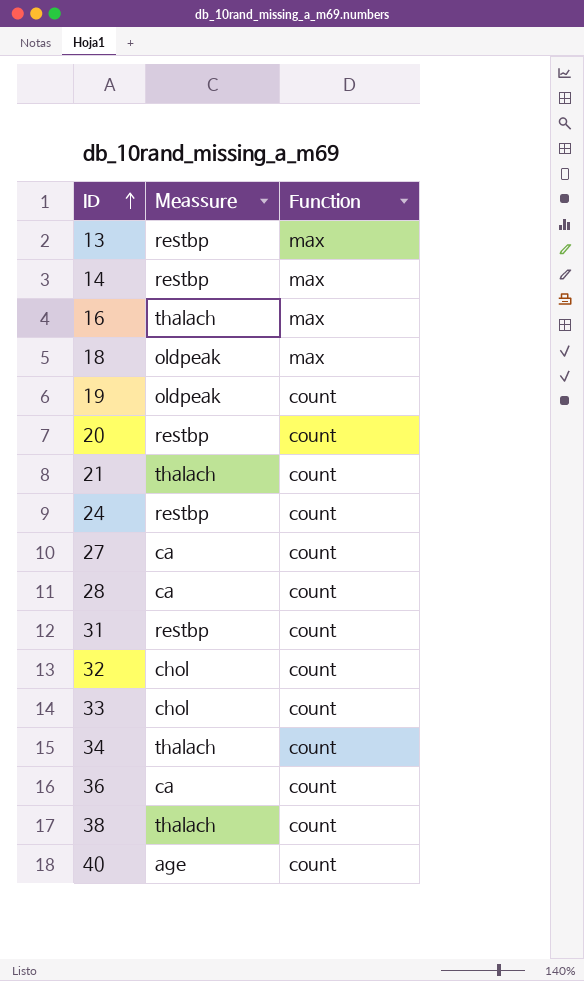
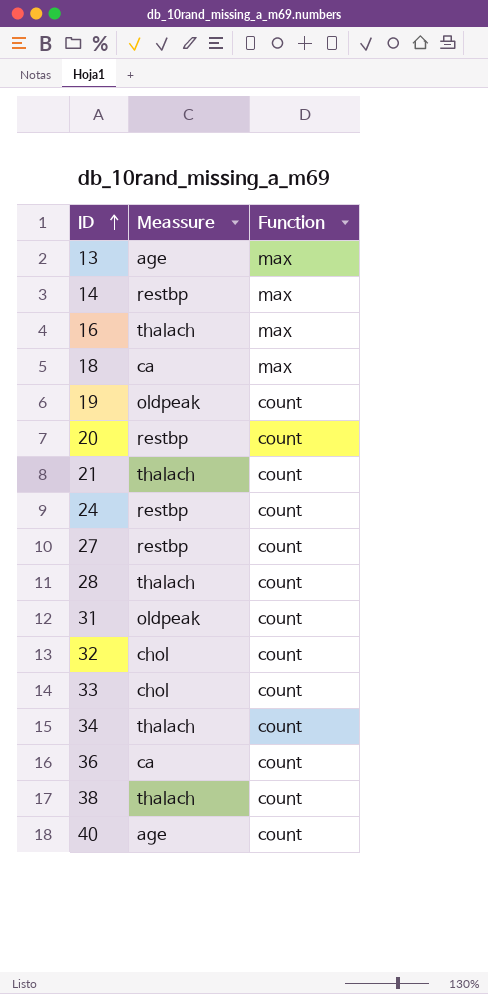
13 | Meassure: restbp -> age
18 | Meassure: oldpeak -> ca
27 | Meassure: ca -> restbp
28 | Meassure: ca -> thalach
31 | Meassure: restbp -> oldpeak

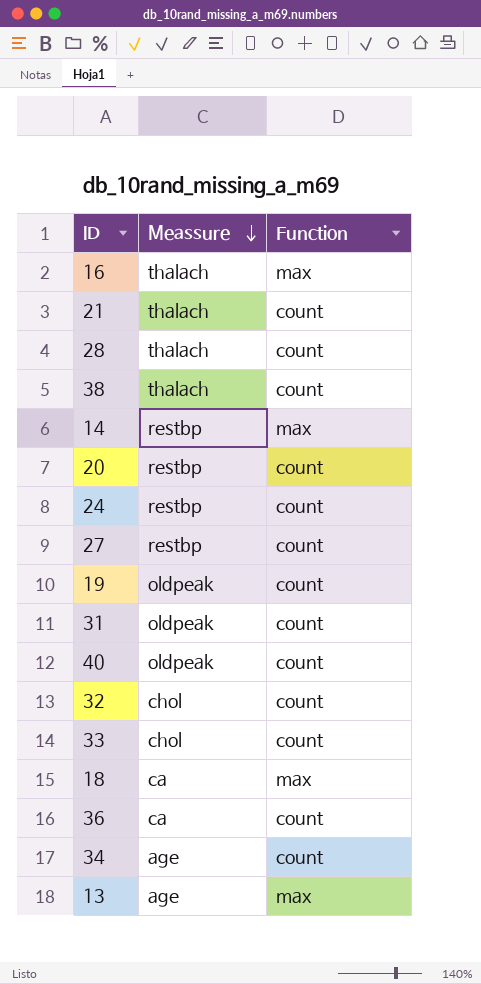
row order: ID ascending -> Meassure descending
40 | Meassure: age -> oldpeak
34 | Meassure: thalach -> age

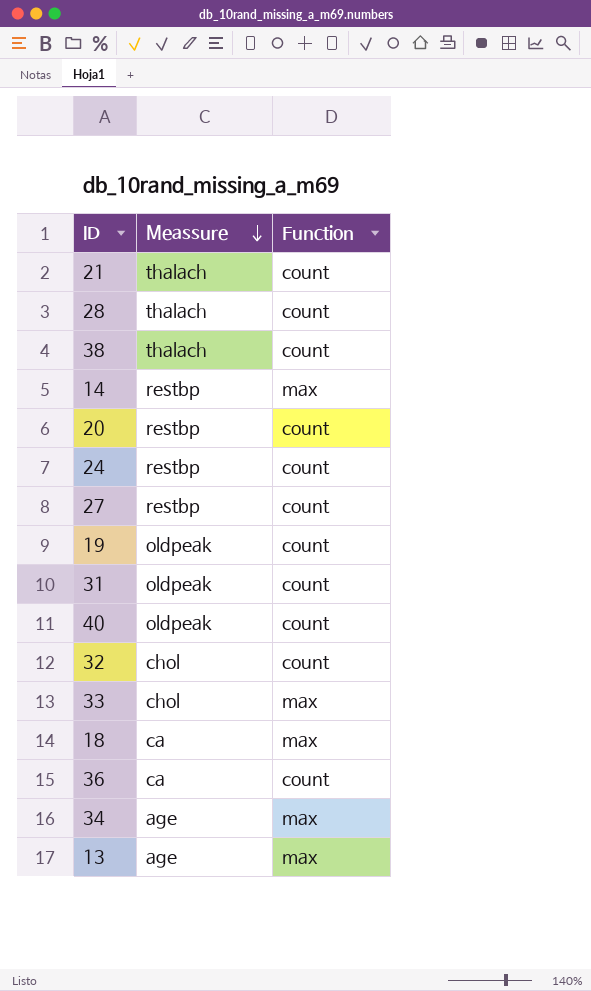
row 16: thalach | max -> none
33 | Function: count -> max
34 | Function: count -> max

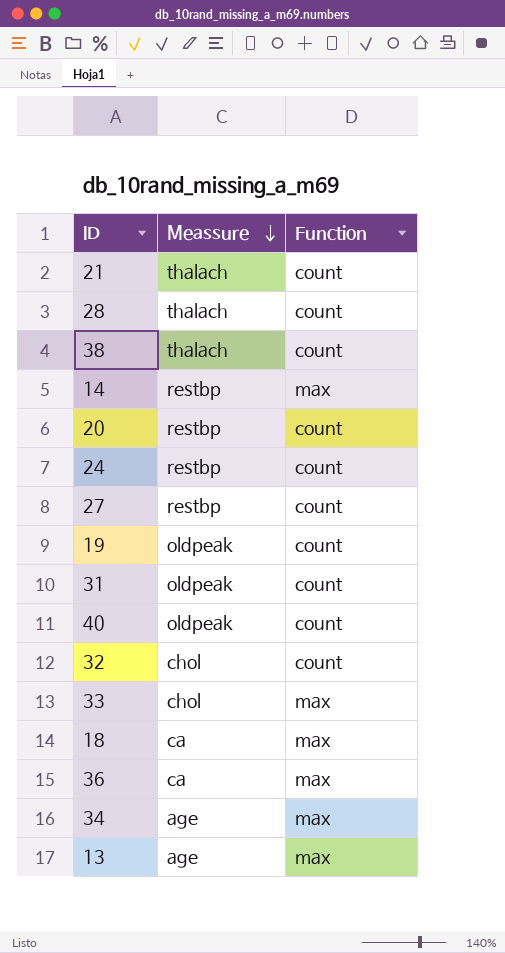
36 | Function: count -> max

